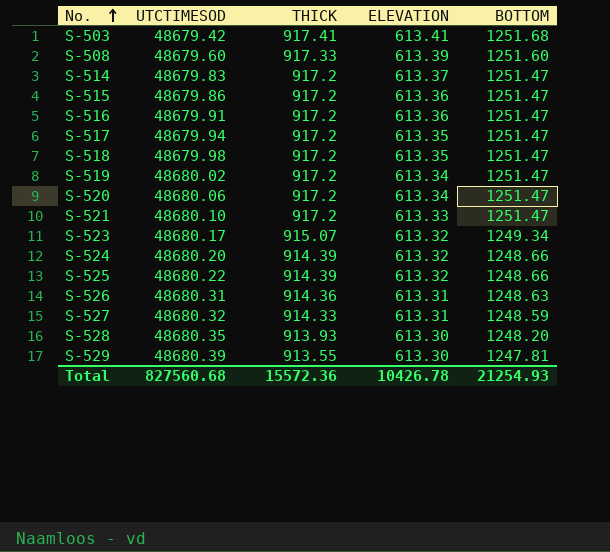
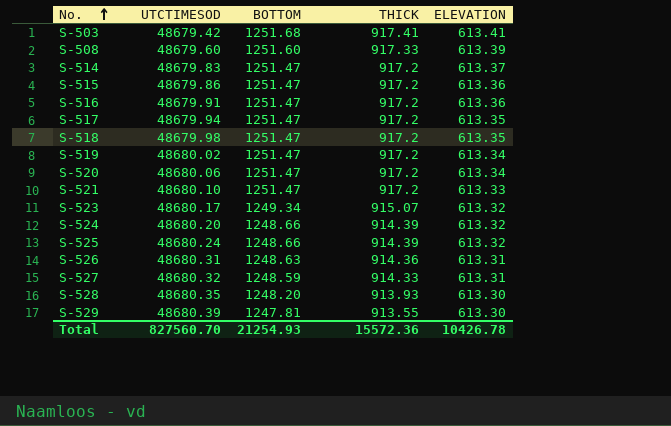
column BOTTOM | position: 5 -> 3
S-525 | UTCTIMESOD: 48680.22 -> 48680.24
Total | UTCTIMESOD: 827560.68 -> 827560.70

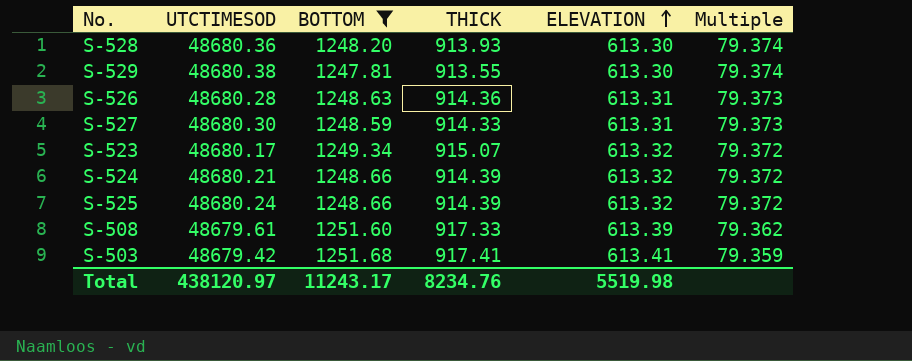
filter: none -> BOTTOM != 1251.47
row order: No. ascending -> ELEVATION ascending
column Multiple | formula: none -> [UTCTIMESOD] / [ELEVATION]
S-528 | UTCTIMESOD: 48680.35 -> 48680.36
S-529 | UTCTIMESOD: 48680.39 -> 48680.38
S-526 | UTCTIMESOD: 48680.31 -> 48680.28
S-527 | UTCTIMESOD: 48680.32 -> 48680.30
S-524 | UTCTIMESOD: 48680.20 -> 48680.21
S-508 | UTCTIMESOD: 48679.60 -> 48679.61
Total | UTCTIMESOD: 827560.70 -> 438120.97
Total | BOTTOM: 21254.93 -> 11243.17
Total | THICK: 15572.36 -> 8234.76
Total | ELEVATION: 10426.78 -> 5519.98

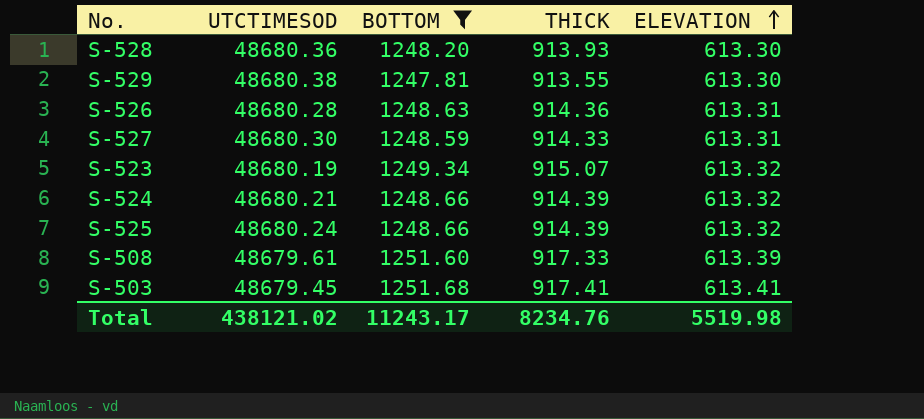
column Multiple | formula: [UTCTIMESOD] / [ELEVATION] -> none
S-523 | UTCTIMESOD: 48680.17 -> 48680.19
S-503 | UTCTIMESOD: 48679.42 -> 48679.45
Total | UTCTIMESOD: 438120.97 -> 438121.02

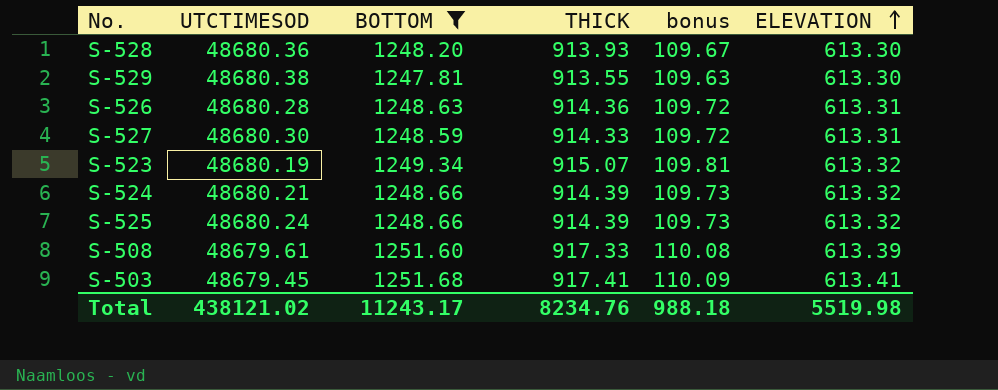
column bonus | formula: none -> [THICK] * 0.12

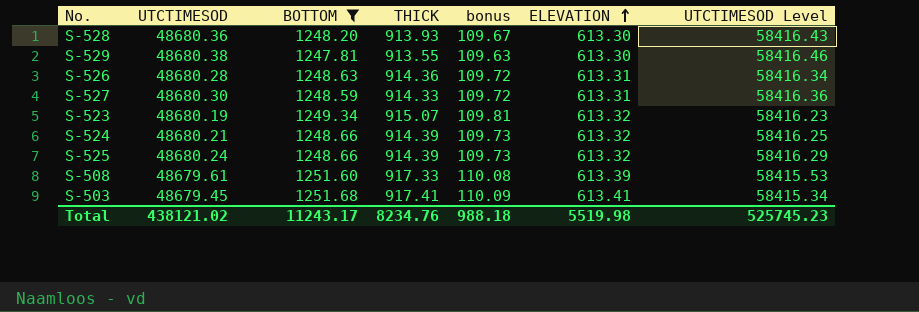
column UTCTIMESOD Level | formula: none -> [UTCTIMESOD] * 1.2

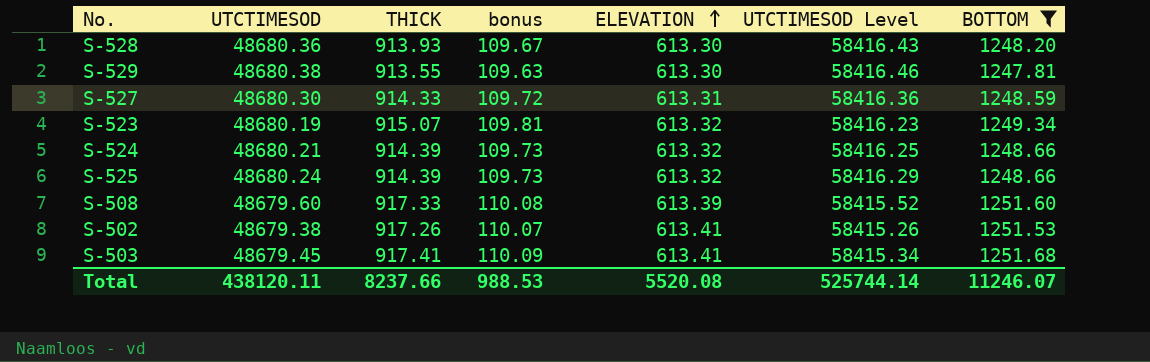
column BOTTOM | position: 3 -> 7
row S-526: 48680.28 | 1248.63 | 914.36 | 109.72 | 613.31 | 58416.34 -> none
S-508 | UTCTIMESOD: 48679.61 -> 48679.60
S-508 | UTCTIMESOD Level: 58415.53 -> 58415.52
row S-502: none -> 48679.38 | 917.26 | 110.07 | 613.41 | 58415.26 | 1251.53
Total | UTCTIMESOD: 438121.02 -> 438120.11
Total | THICK: 8234.76 -> 8237.66
Total | bonus: 988.18 -> 988.53
Total | ELEVATION: 5519.98 -> 5520.08
Total | UTCTIMESOD Level: 525745.23 -> 525744.14
Total | BOTTOM: 11243.17 -> 11246.07

